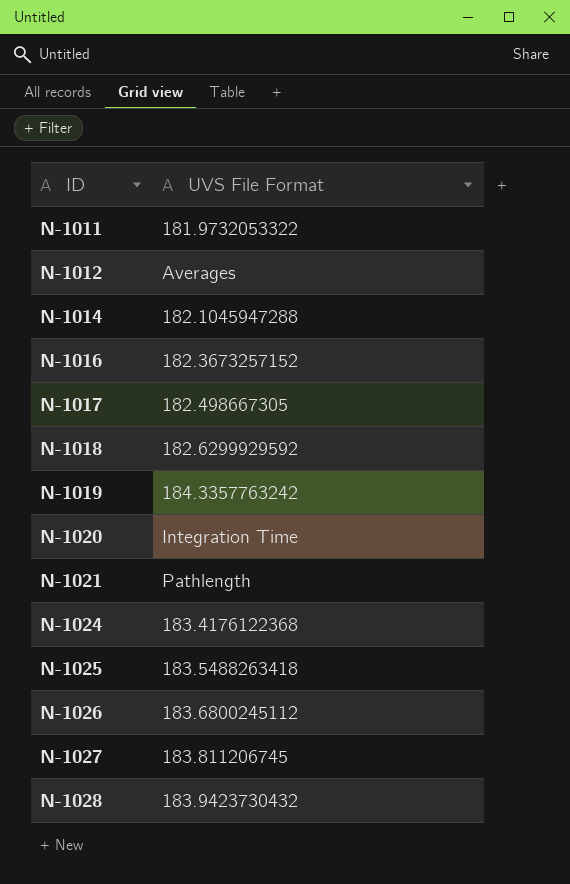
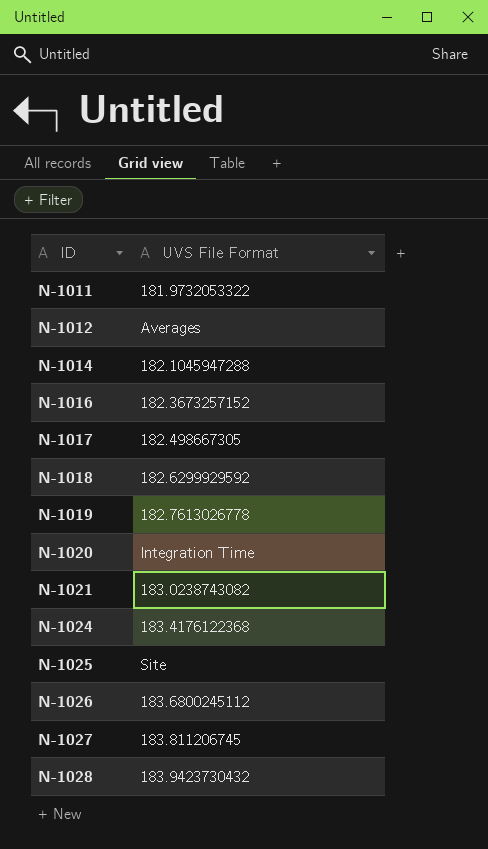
N-1019 | UVS File Format: 184.3357763242 -> 182.7613026778
N-1021 | UVS File Format: Pathlength -> 183.0238743082
N-1025 | UVS File Format: 183.5488263418 -> Site

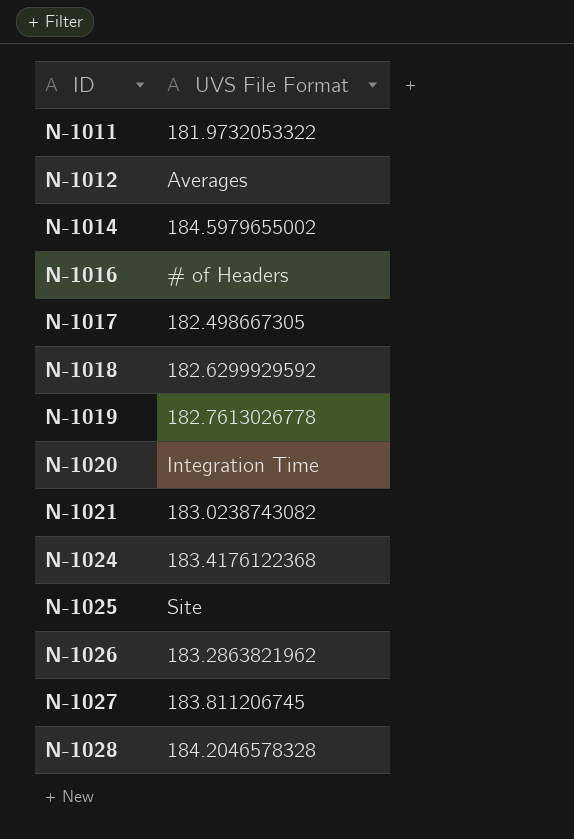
N-1014 | UVS File Format: 182.1045947288 -> 184.5979655002
N-1016 | UVS File Format: 182.3673257152 -> # of Headers
N-1026 | UVS File Format: 183.6800245112 -> 183.2863821962
N-1028 | UVS File Format: 183.9423730432 -> 184.2046578328

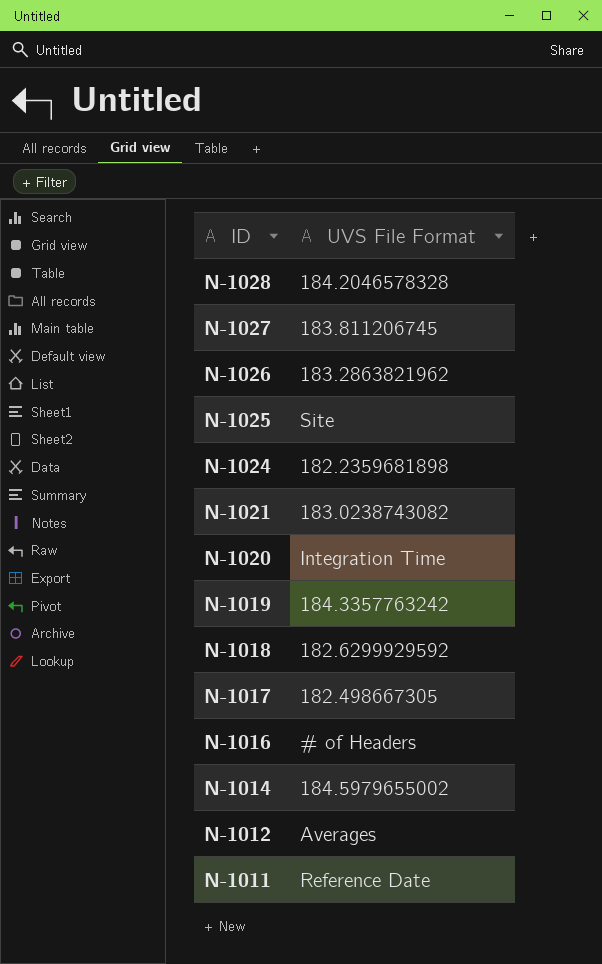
row order: ID ascending -> ID descending
N-1024 | UVS File Format: 183.4176122368 -> 182.2359681898
N-1019 | UVS File Format: 182.7613026778 -> 184.3357763242
N-1011 | UVS File Format: 181.9732053322 -> Reference Date

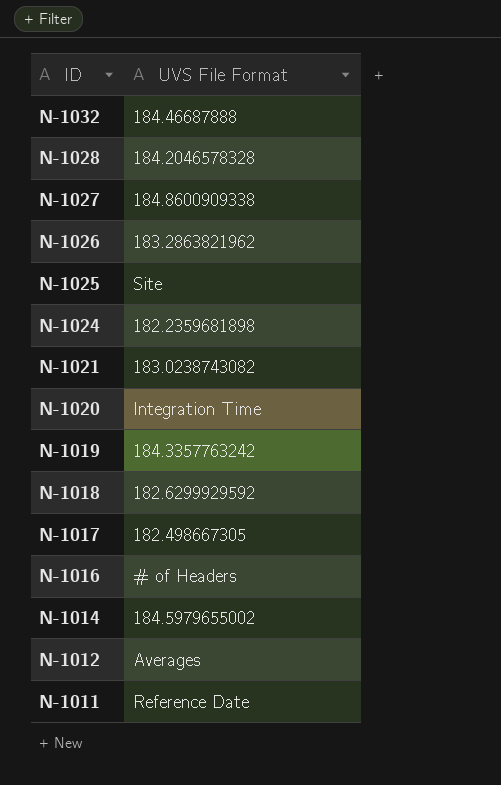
row N-1032: none -> 184.46687888
N-1027 | UVS File Format: 183.811206745 -> 184.8600909338

